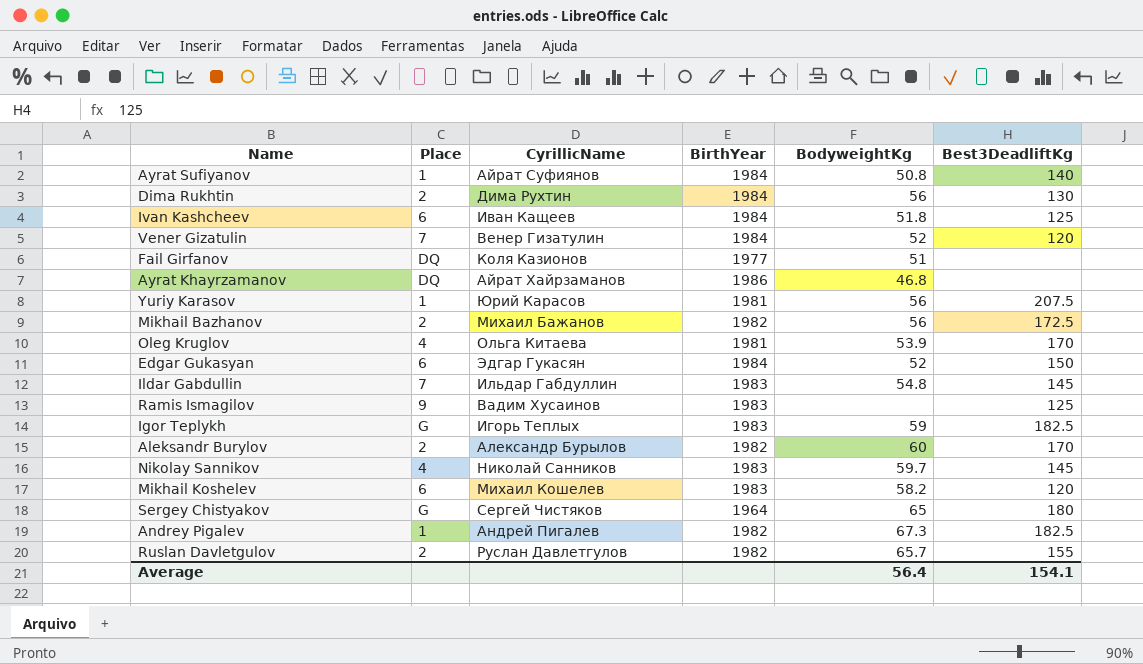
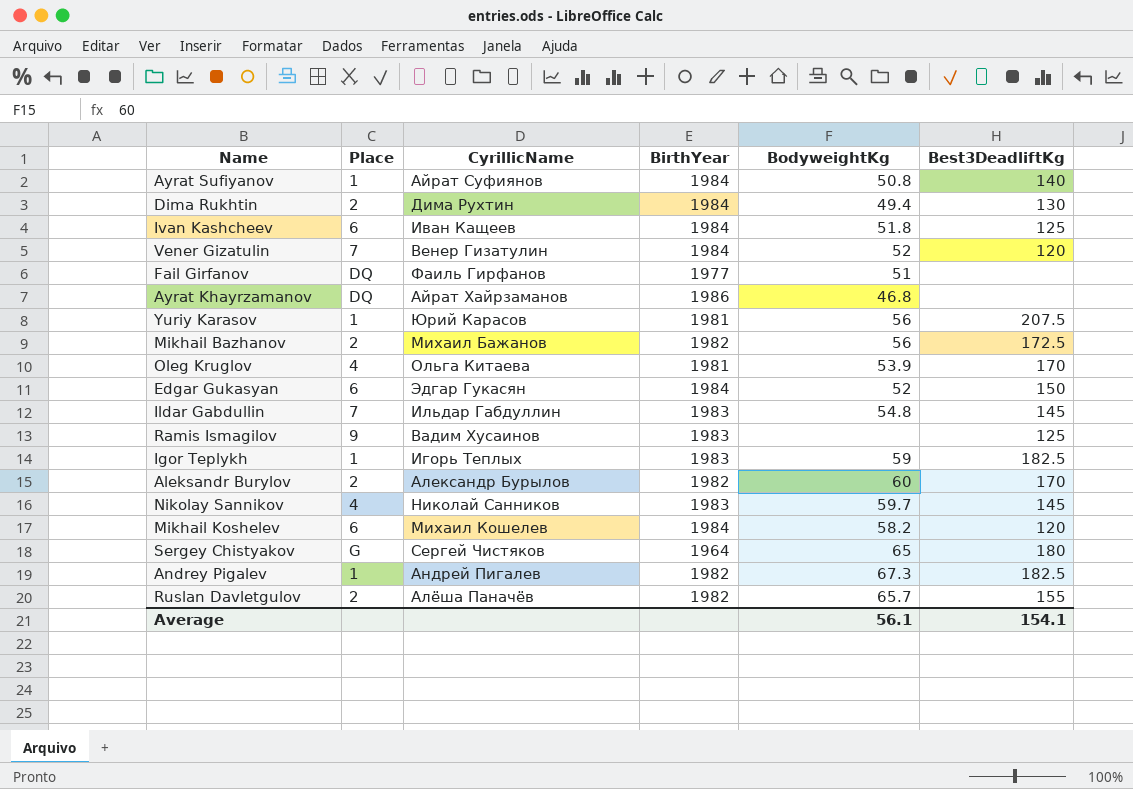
Dima Rukhtin | BodyweightKg: 56 -> 49.4
Fail Girfanov | CyrillicName: Коля Казионов -> Фаиль Гирфанов
Igor Teplykh | Place: G -> 1
Mikhail Koshelev | BirthYear: 1983 -> 1984
Ruslan Davletgulov | CyrillicName: Руслан Давлетгулов -> Алёша Паначёв
Average | BodyweightKg: 56.4 -> 56.1

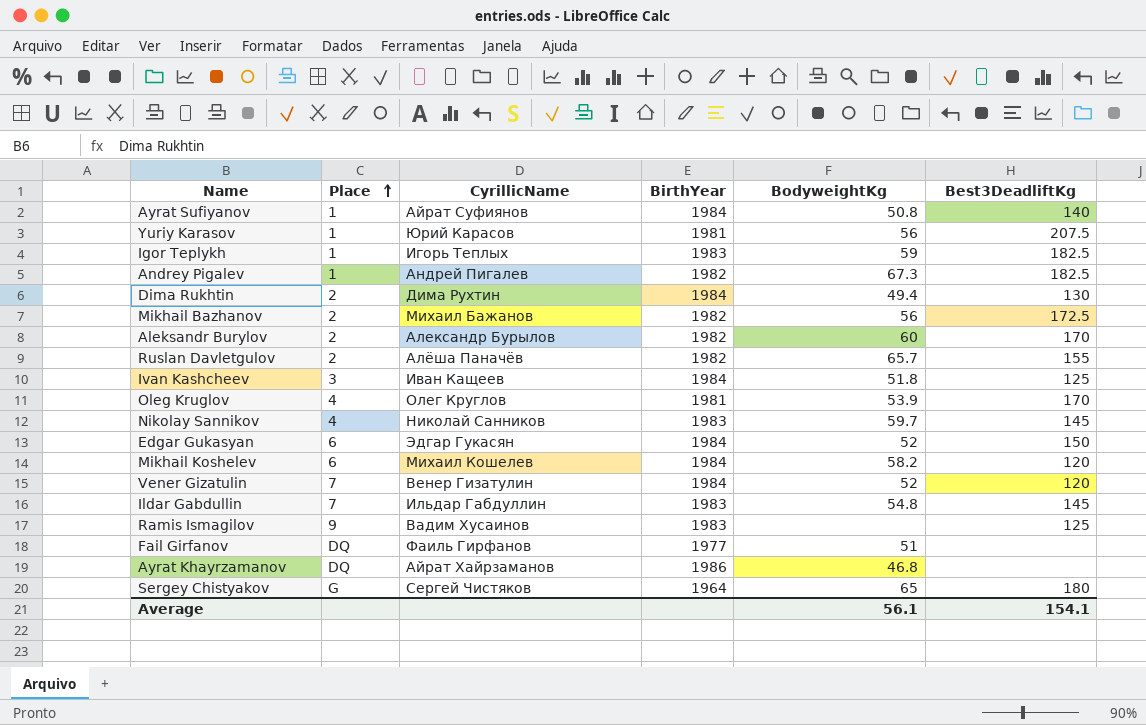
row order: none -> Place ascending
Ivan Kashcheev | Place: 6 -> 3
Oleg Kruglov | CyrillicName: Ольга Китаева -> Олег Круглов

